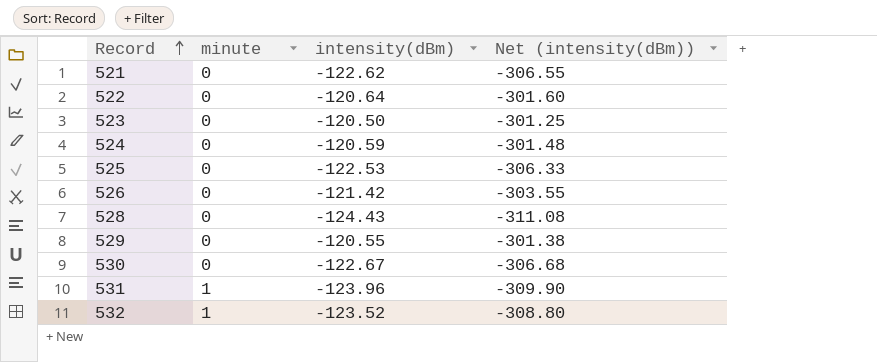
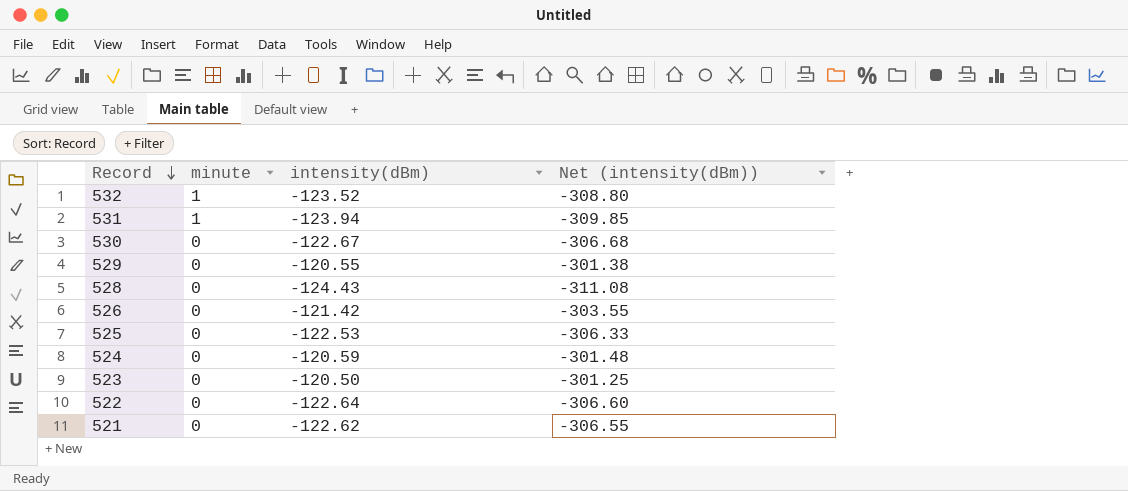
row order: Record ascending -> Record descending
531 | intensity(dBm): -123.96 -> -123.94
531 | Net (intensity(dBm)): -309.90 -> -309.85
522 | intensity(dBm): -120.64 -> -122.64
522 | Net (intensity(dBm)): -301.60 -> -306.60

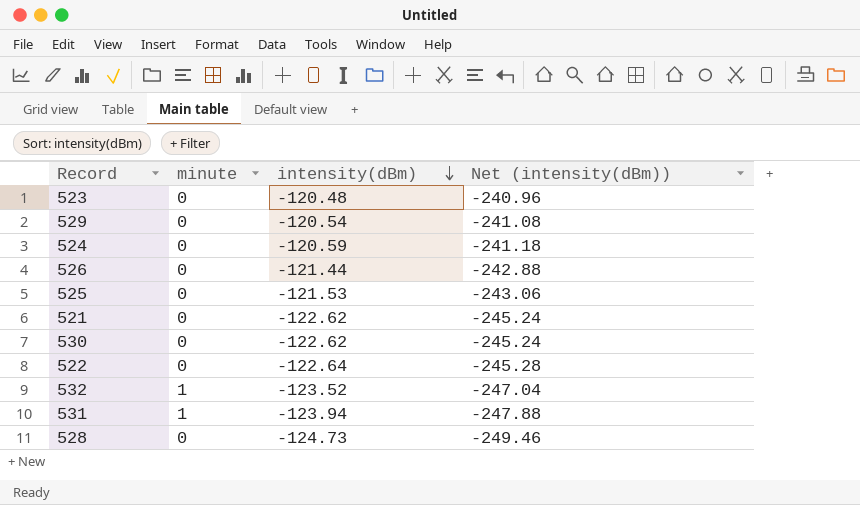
row order: Record descending -> intensity(dBm) descending
column Net (intensity(dBm)) | formula: [intensity(dBm)] * 2.5 -> [intensity(dBm)] * 2
523 | intensity(dBm): -120.50 -> -120.48
529 | intensity(dBm): -120.55 -> -120.54
526 | intensity(dBm): -121.42 -> -121.44
525 | intensity(dBm): -122.53 -> -121.53
530 | intensity(dBm): -122.67 -> -122.62
528 | intensity(dBm): -124.43 -> -124.73

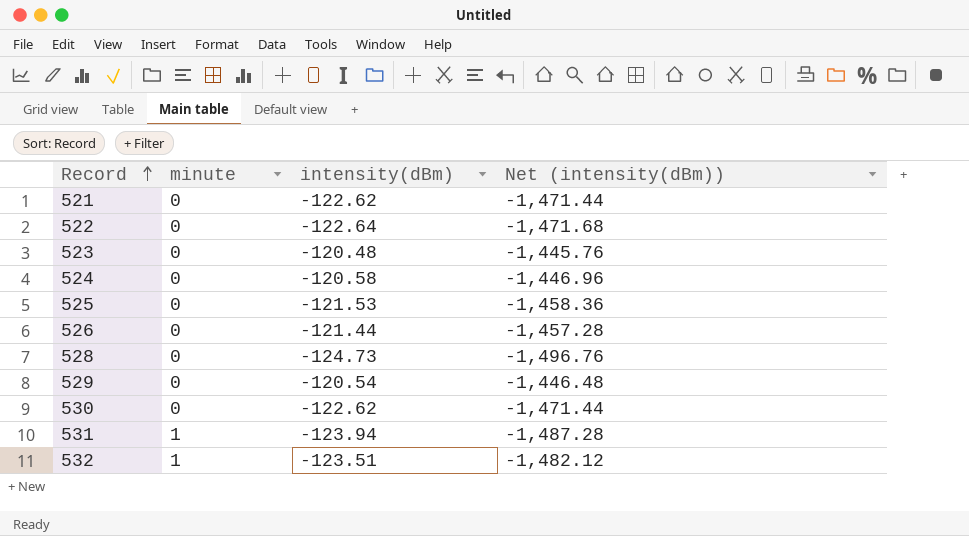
row order: intensity(dBm) descending -> Record ascending
column Net (intensity(dBm)) | formula: [intensity(dBm)] * 2 -> [intensity(dBm)] * 12
524 | intensity(dBm): -120.59 -> -120.58
532 | intensity(dBm): -123.52 -> -123.51

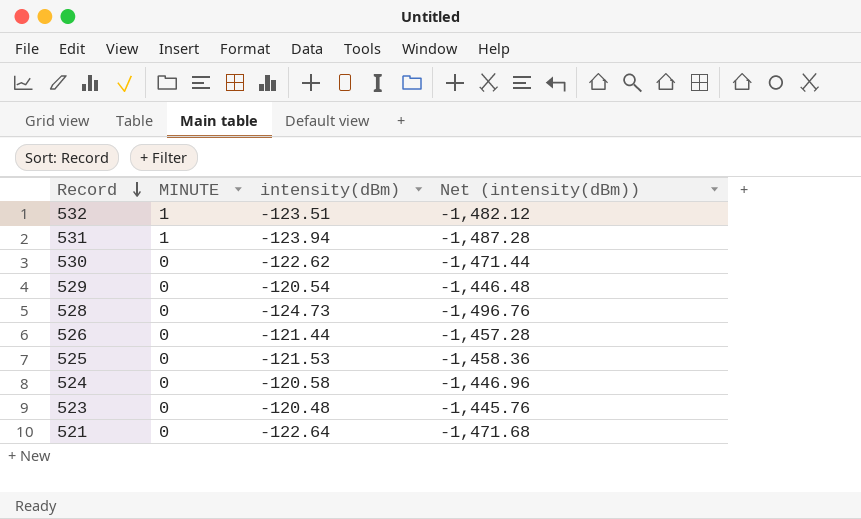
row order: Record ascending -> Record descending
column name: minute -> MINUTE
row 522: 0 | -122.64 | -1,471.68 -> none
521 | intensity(dBm): -122.62 -> -122.64
521 | Net (intensity(dBm)): -1,471.44 -> -1,471.68

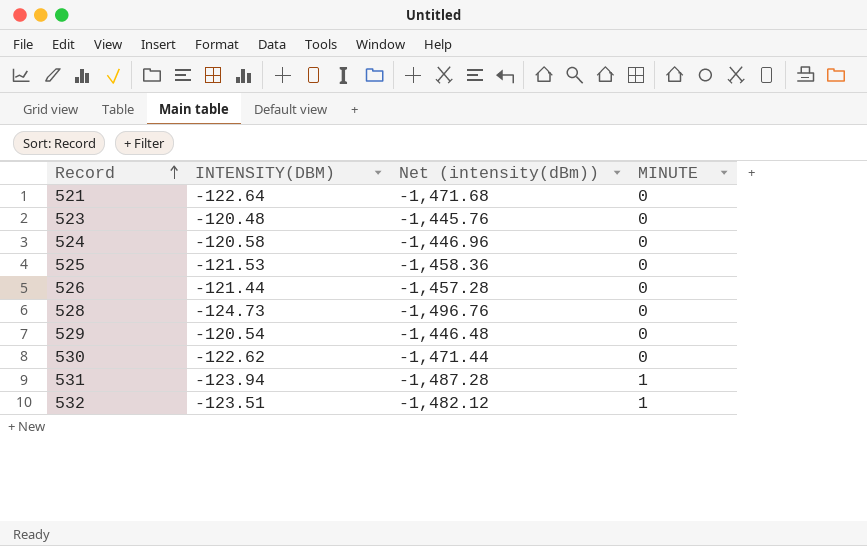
row order: Record descending -> Record ascending
column name: intensity(dBm) -> INTENSITY(DBM)
column MINUTE | position: 2 -> 4

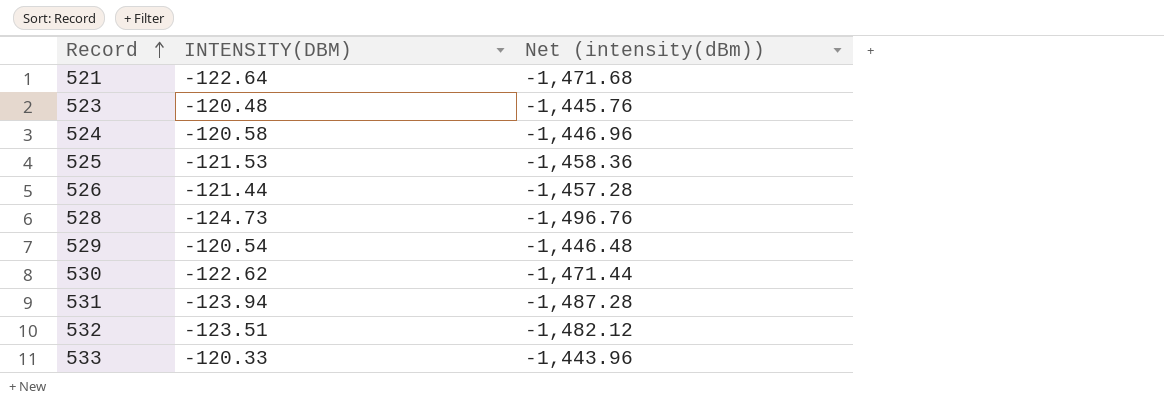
column MINUTE | position: 4 -> none
row 533: none -> -120.33 | -1,443.96

